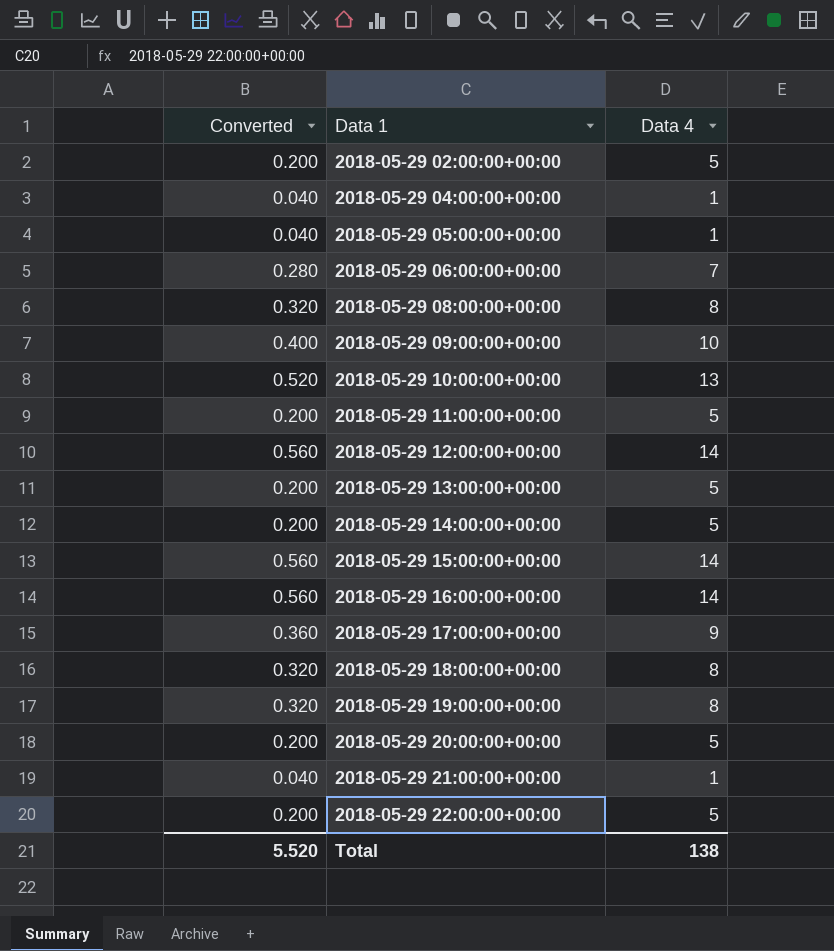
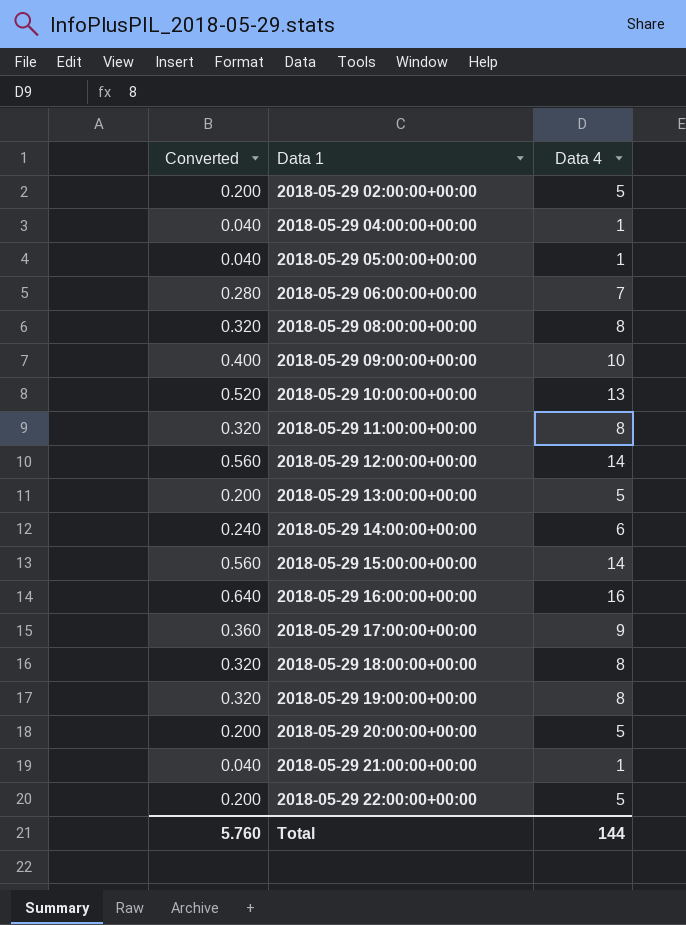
2018-05-29 11:00:00+00:00 | Converted: 0.200 -> 0.320
2018-05-29 11:00:00+00:00 | Data 4: 5 -> 8
2018-05-29 14:00:00+00:00 | Converted: 0.200 -> 0.240
2018-05-29 14:00:00+00:00 | Data 4: 5 -> 6
2018-05-29 16:00:00+00:00 | Converted: 0.560 -> 0.640
2018-05-29 16:00:00+00:00 | Data 4: 14 -> 16
Total | Converted: 5.520 -> 5.760
Total | Data 4: 138 -> 144

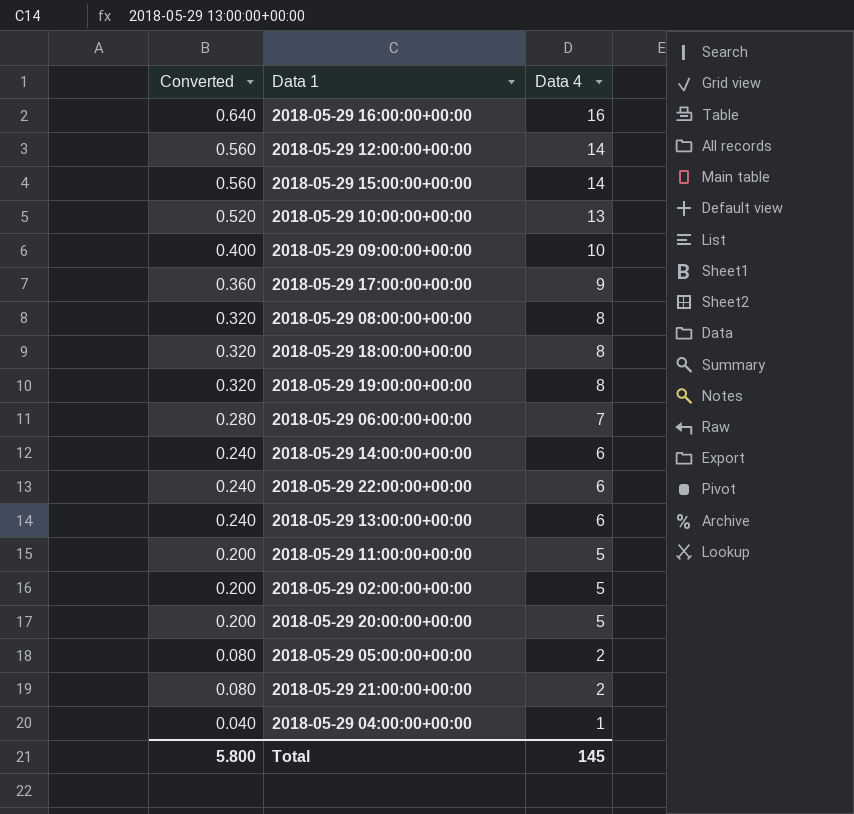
row order: Data 1 ascending -> Converted descending
2018-05-29 22:00:00+00:00 | Converted: 0.200 -> 0.240
2018-05-29 22:00:00+00:00 | Data 4: 5 -> 6
2018-05-29 13:00:00+00:00 | Converted: 0.200 -> 0.240
2018-05-29 13:00:00+00:00 | Data 4: 5 -> 6
2018-05-29 11:00:00+00:00 | Converted: 0.320 -> 0.200
2018-05-29 11:00:00+00:00 | Data 4: 8 -> 5
2018-05-29 05:00:00+00:00 | Converted: 0.040 -> 0.080
2018-05-29 05:00:00+00:00 | Data 4: 1 -> 2
2018-05-29 21:00:00+00:00 | Converted: 0.040 -> 0.080
2018-05-29 21:00:00+00:00 | Data 4: 1 -> 2
Total | Converted: 5.760 -> 5.800
Total | Data 4: 144 -> 145

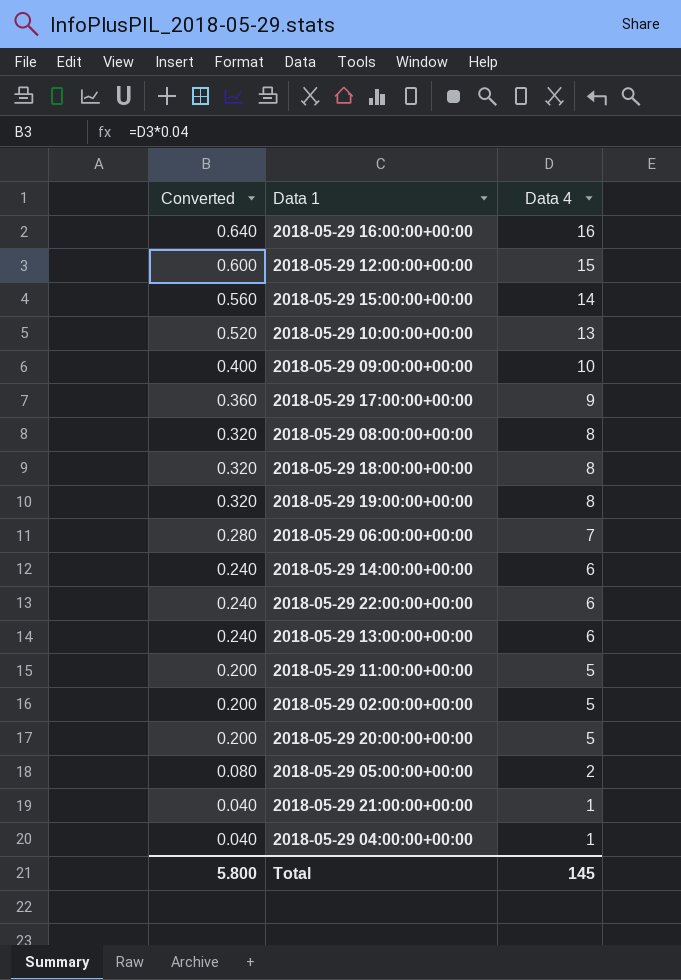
2018-05-29 12:00:00+00:00 | Converted: 0.560 -> 0.600
2018-05-29 12:00:00+00:00 | Data 4: 14 -> 15
2018-05-29 21:00:00+00:00 | Converted: 0.080 -> 0.040
2018-05-29 21:00:00+00:00 | Data 4: 2 -> 1

